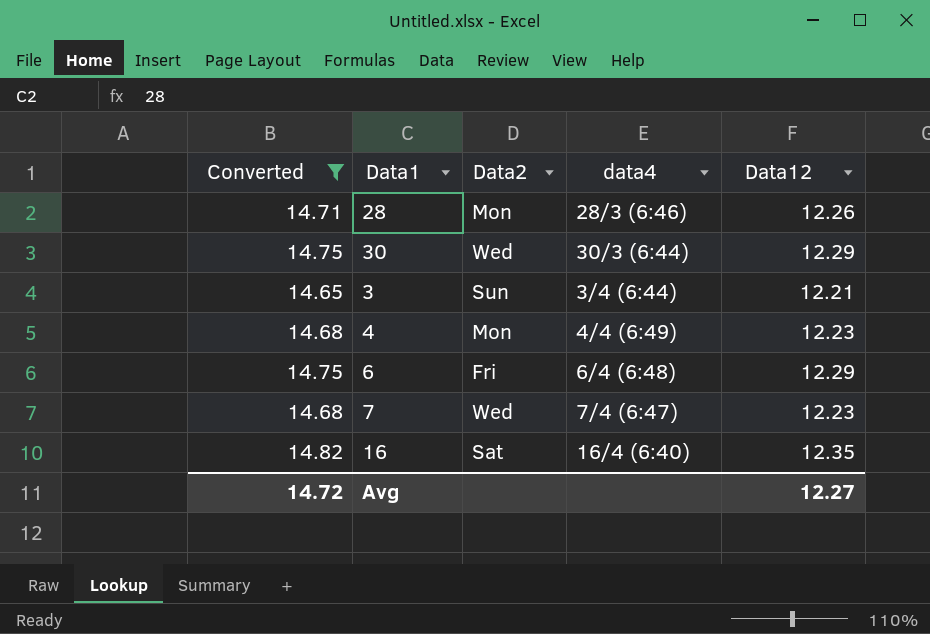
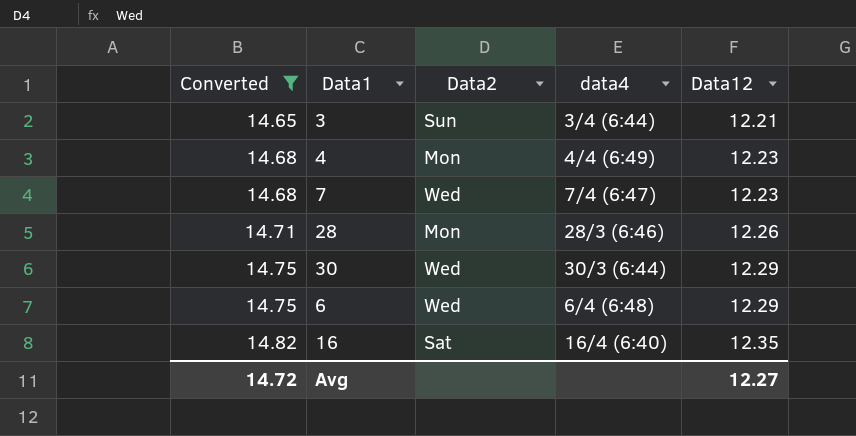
row order: none -> Converted ascending
6 | Data2: Fri -> Wed

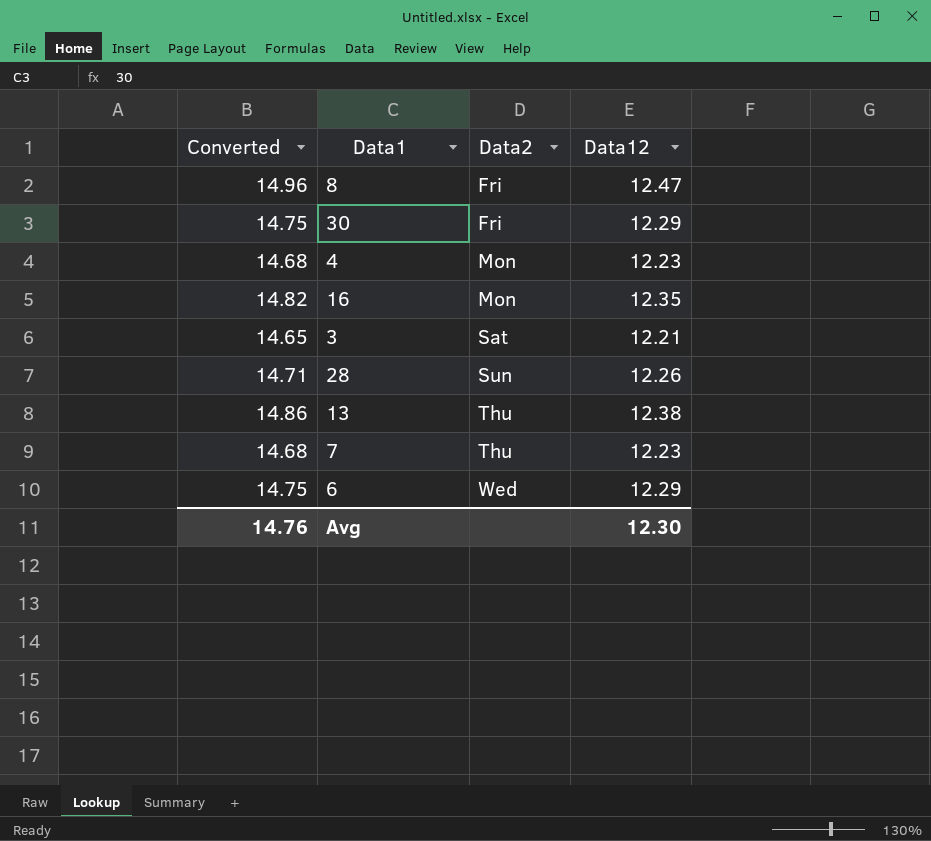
filter: Converted <= 14.82 -> none
row order: Converted ascending -> Data2 ascending
column data4 | position: 4 -> none
30 | Data2: Wed -> Fri
16 | Data2: Sat -> Mon
3 | Data2: Sun -> Sat
28 | Data2: Mon -> Sun
7 | Data2: Wed -> Thu
Avg | Converted: 14.72 -> 14.76
Avg | Data12: 12.27 -> 12.30

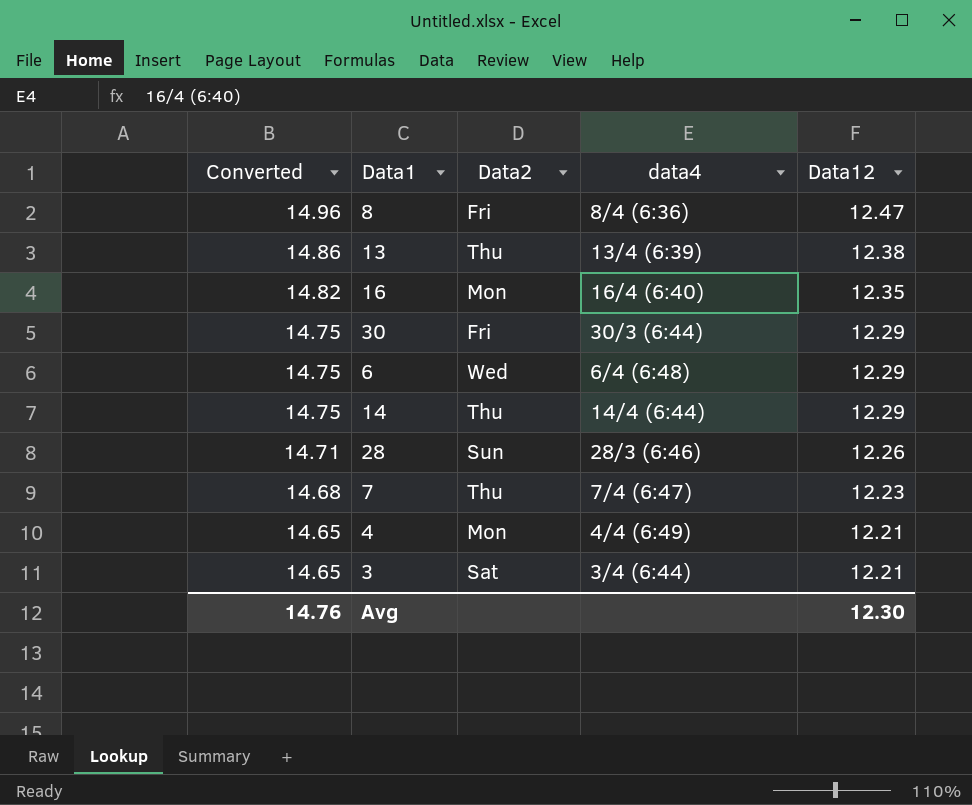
row order: Data2 ascending -> Converted descending
column data4 | position: none -> 4
row 14: none -> 14.75 | Thu | 14/4 (6:44) | 12.29
4 | Converted: 14.68 -> 14.65
4 | Data12: 12.23 -> 12.21

